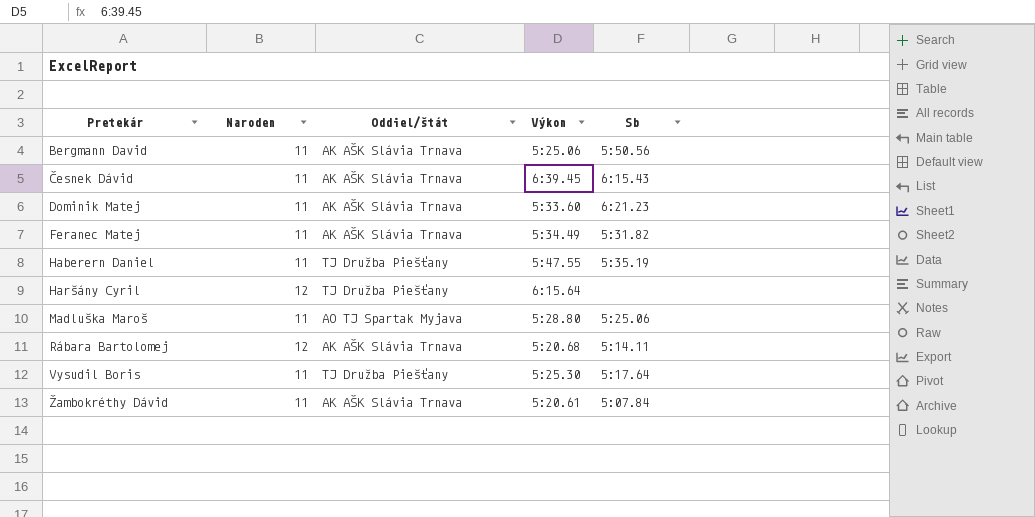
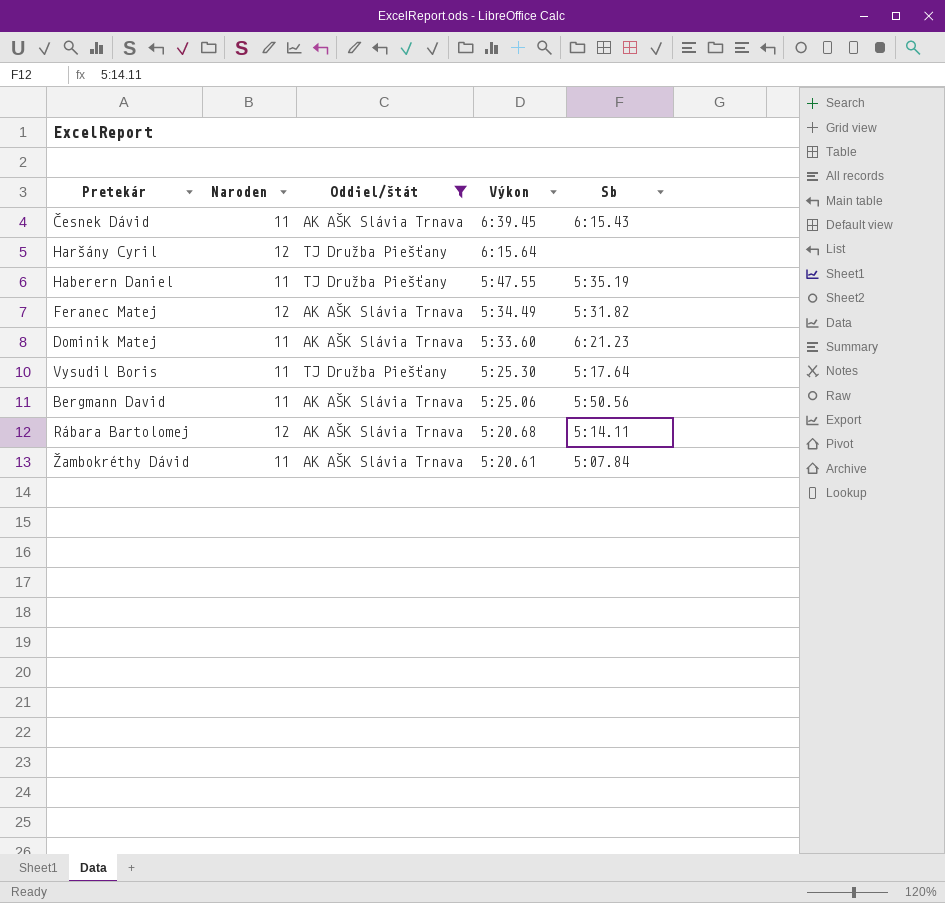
filter: none -> Oddiel/štát != AO TJ Spartak Myjava
row order: Pretekár ascending -> Výkon descending
Feranec Matej | Naroden: 11 -> 12

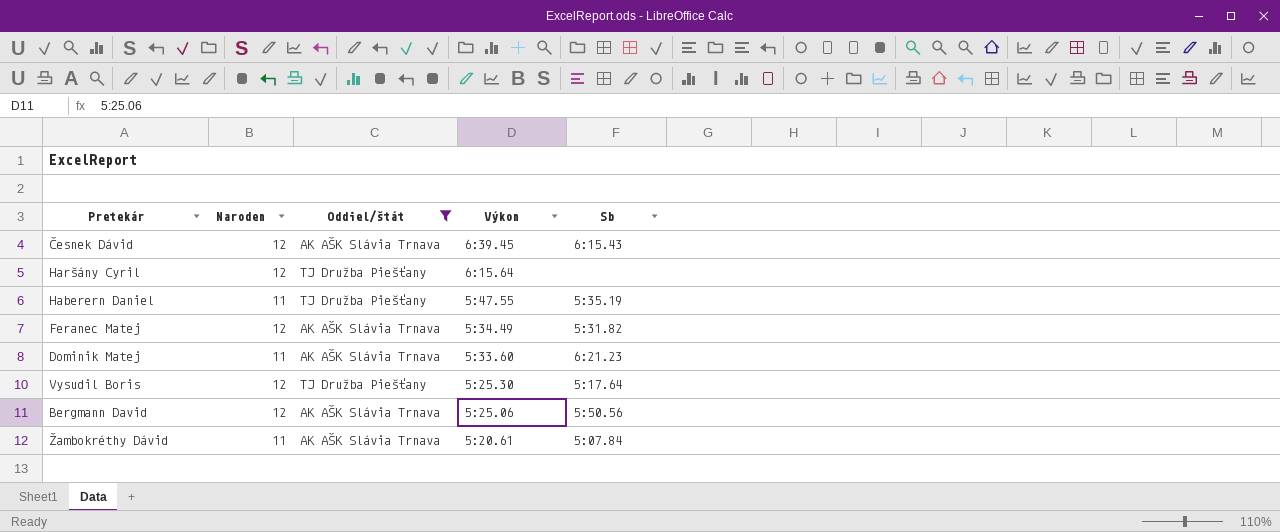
row Rábara Bartolomej: 12 | AK AŠK Slávia Trnava | 5:20.68 | 5:14.11 -> none
Česnek Dávid | Naroden: 11 -> 12
Vysudil Boris | Naroden: 11 -> 12
Bergmann David | Naroden: 11 -> 12

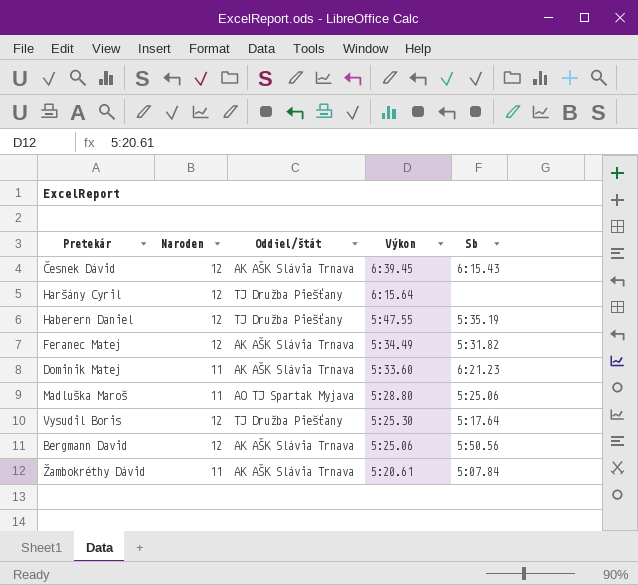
filter: Oddiel/štát != AO TJ Spartak Myjava -> none
Haberern Daniel | Naroden: 11 -> 12

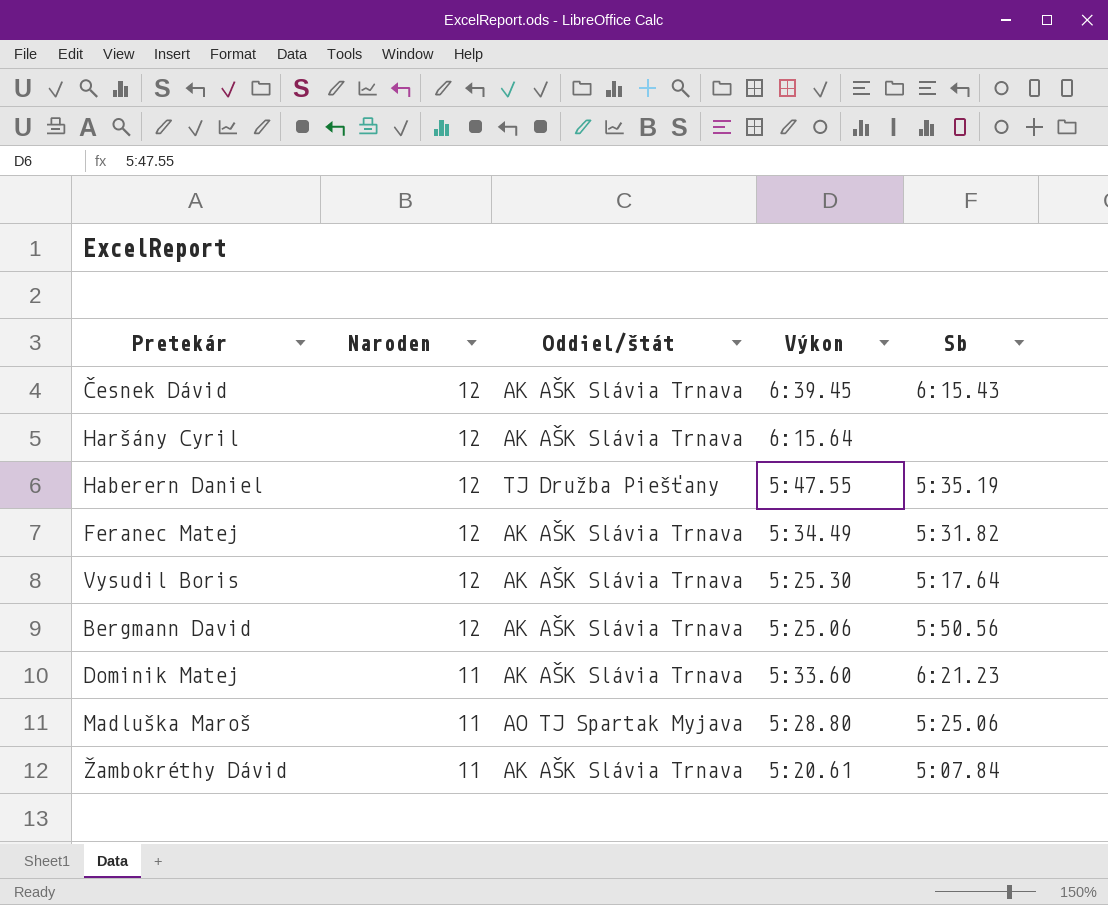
row order: Výkon descending -> Naroden descending
Haršány Cyril | Oddiel/štát: TJ Družba Piešťany -> AK AŠK Slávia Trnava
Vysudil Boris | Oddiel/štát: TJ Družba Piešťany -> AK AŠK Slávia Trnava

